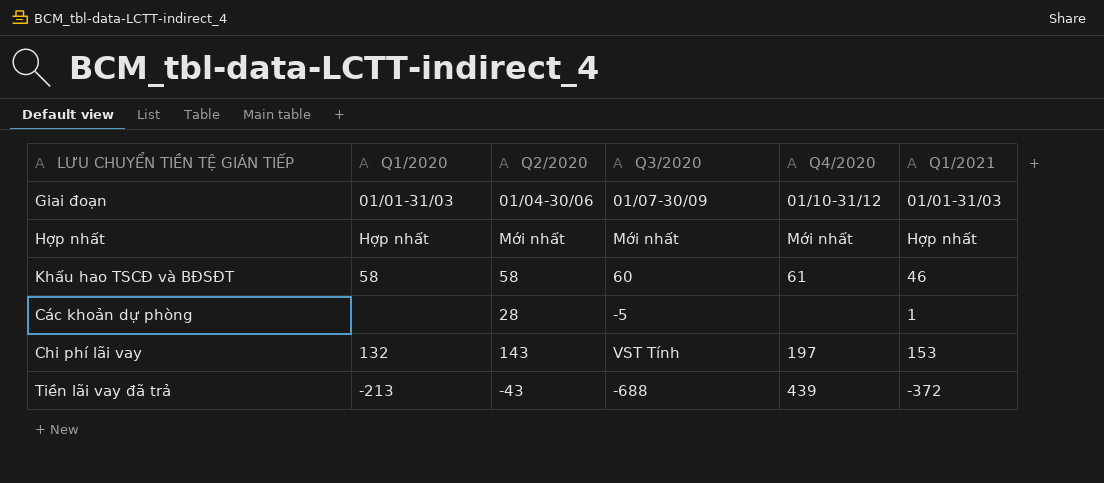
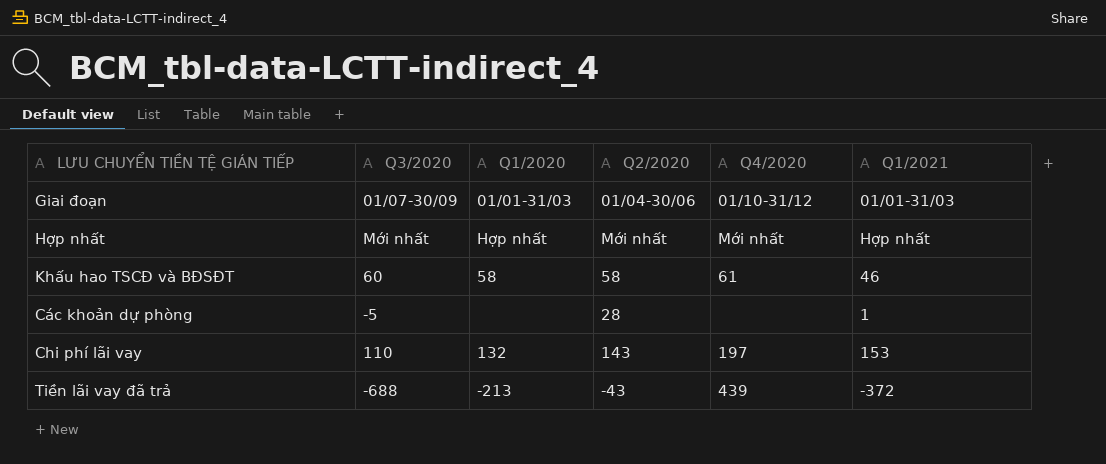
column Q3/2020 | position: 4 -> 2
Chi phí lãi vay | Q3/2020: VST Tính -> 110

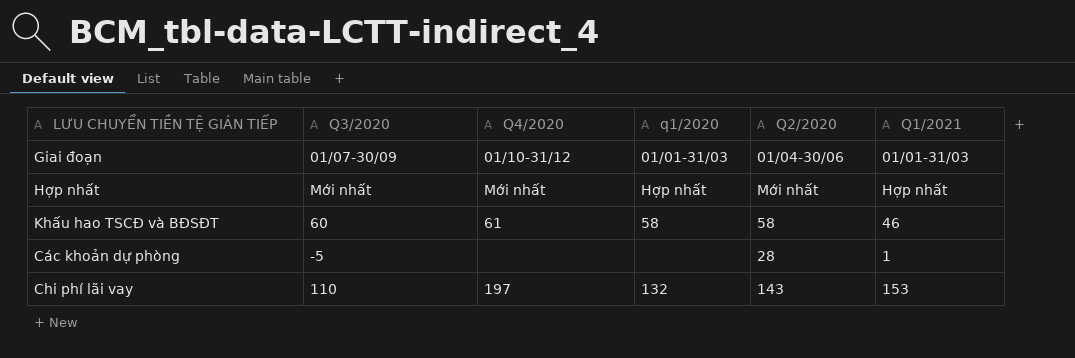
column Q4/2020 | position: 5 -> 3
column name: Q1/2020 -> q1/2020
row Tiền lãi vay đã trả: -688 | -213 | -43 | 439 | -372 -> none

